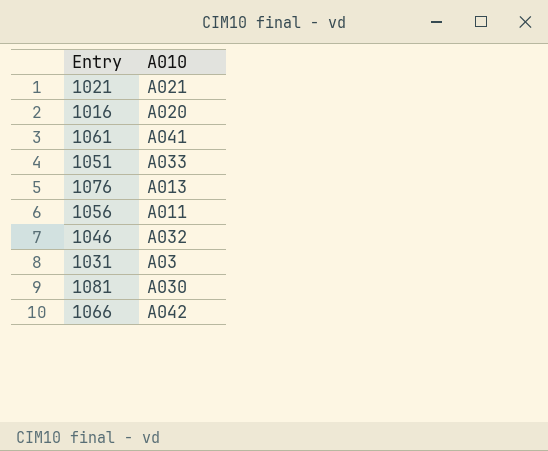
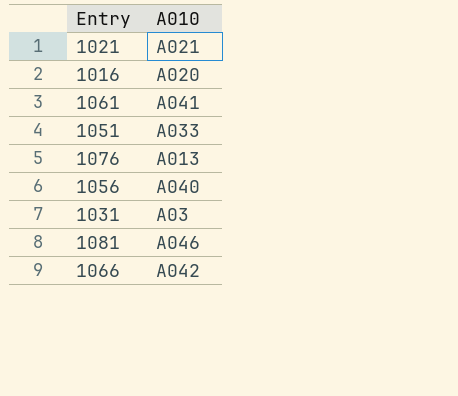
row 1046: A032 -> none
1056 | A010: A011 -> A040
1081 | A010: A030 -> A046

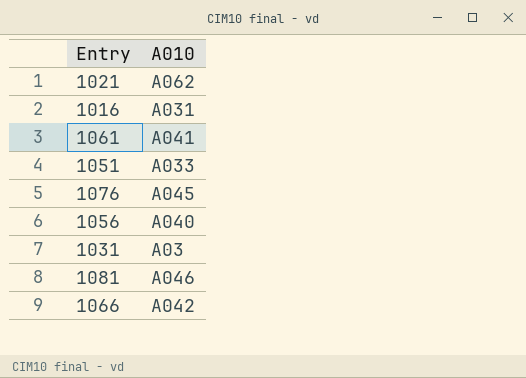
1021 | A010: A021 -> A062
1016 | A010: A020 -> A031
1076 | A010: A013 -> A045

